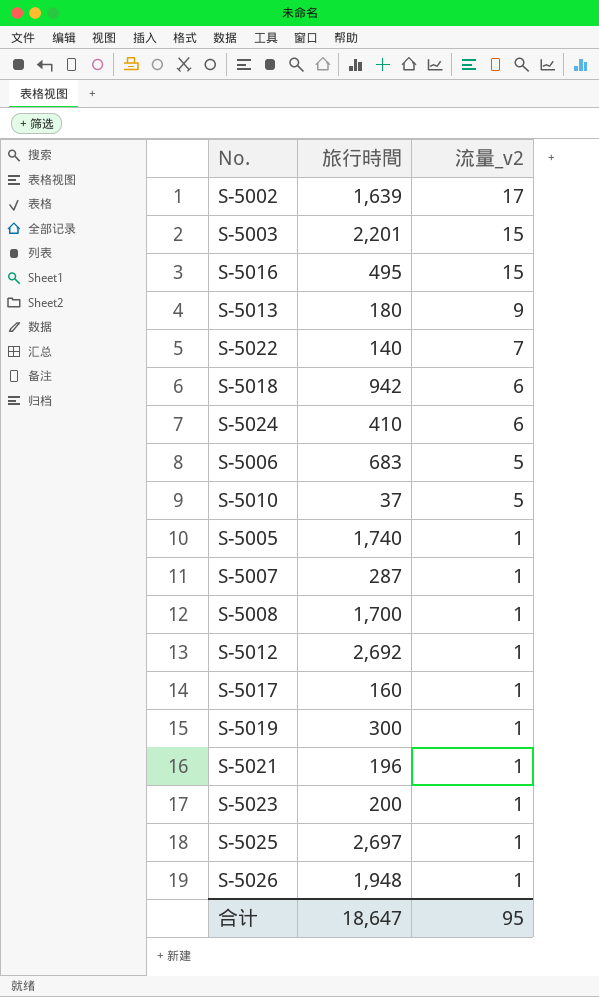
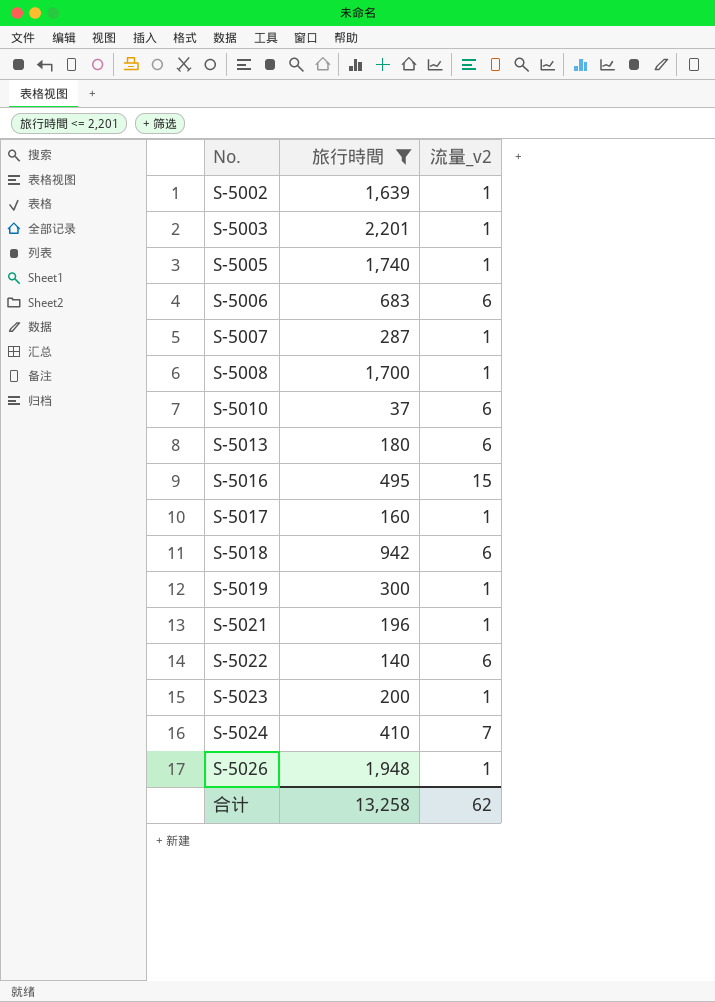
filter: none -> 旅行時間 <= 2,201
row order: 流量_v2 descending -> No. ascending
S-5002 | 流量_v2: 17 -> 1
S-5003 | 流量_v2: 15 -> 1
S-5006 | 流量_v2: 5 -> 6
S-5010 | 流量_v2: 5 -> 6
S-5013 | 流量_v2: 9 -> 6
S-5022 | 流量_v2: 7 -> 6
S-5024 | 流量_v2: 6 -> 7
合计 | 旅行時間: 18,647 -> 13,258
合计 | 流量_v2: 95 -> 62

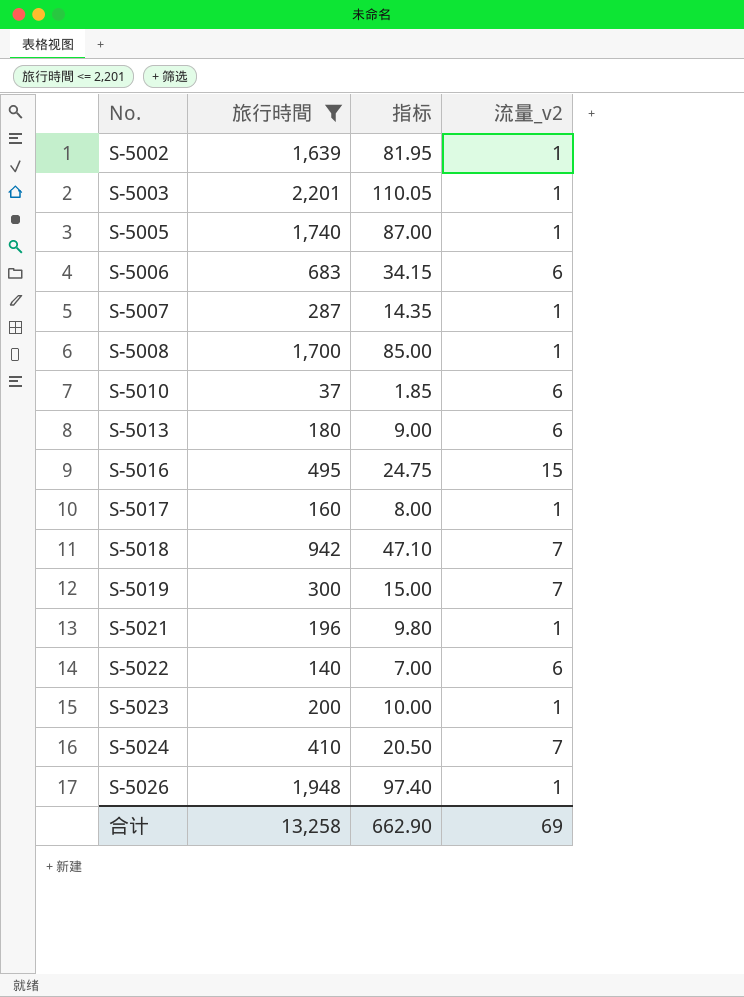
column 指标 | formula: none -> [旅行時間] * 0.05
S-5018 | 流量_v2: 6 -> 7
S-5019 | 流量_v2: 1 -> 7
合计 | 流量_v2: 62 -> 69

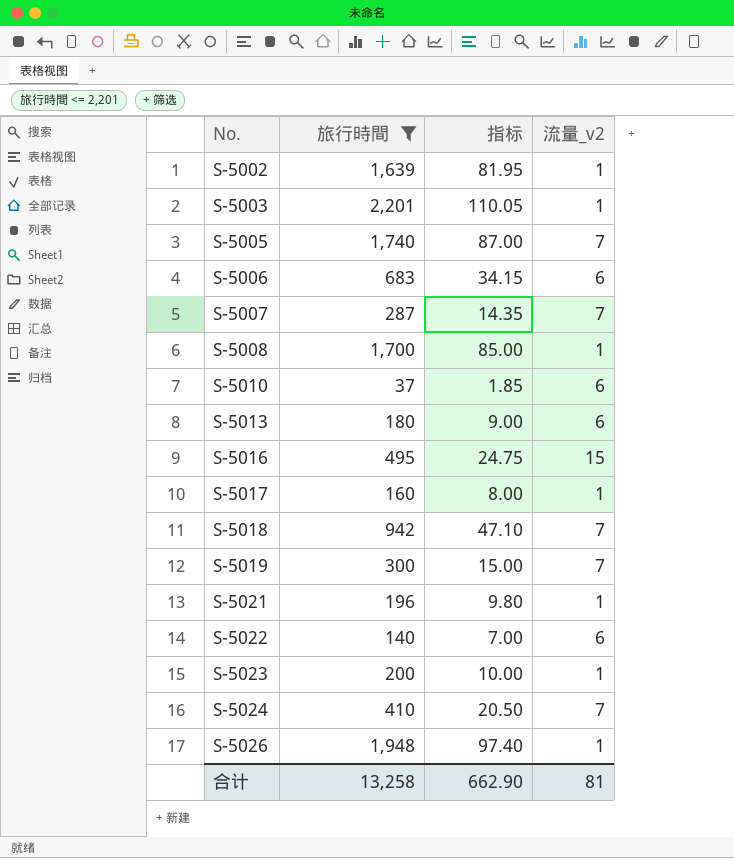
S-5005 | 流量_v2: 1 -> 7
S-5007 | 流量_v2: 1 -> 7
合计 | 流量_v2: 69 -> 81

